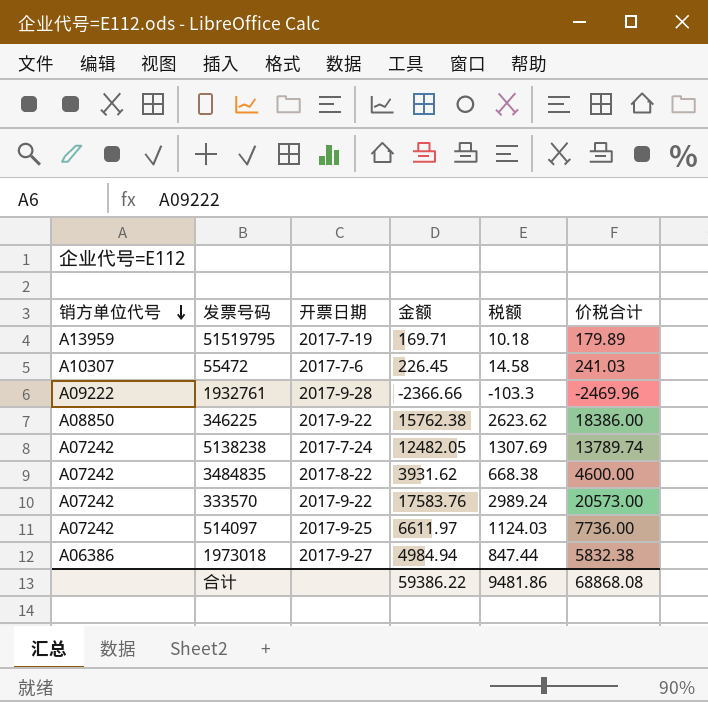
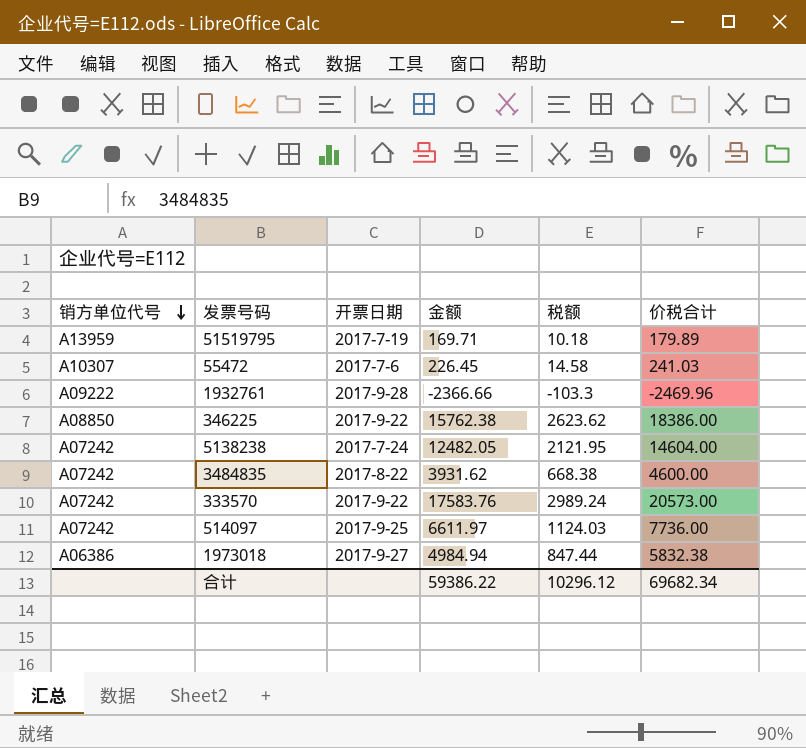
5138238 | 税额: 1307.69 -> 2121.95
5138238 | 价税合计: 13789.74 -> 14604.00
合计 | 税额: 9481.86 -> 10296.12
合计 | 价税合计: 68868.08 -> 69682.34

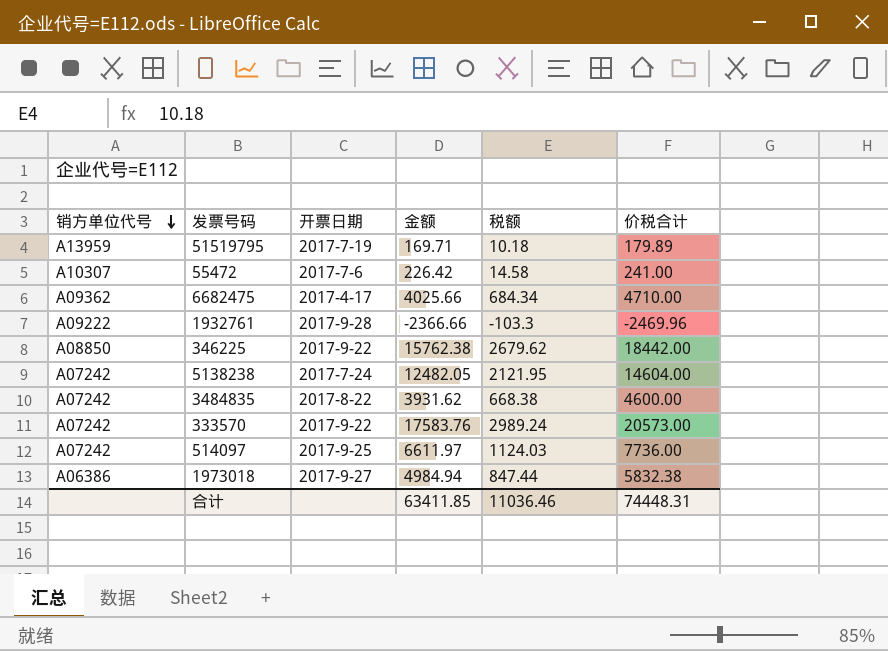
55472 | 金额: 226.45 -> 226.42
55472 | 价税合计: 241.03 -> 241.00
row 6682475: none -> A09362 | 2017-4-17 | 4025.66 | 684.34 | 4710.00
346225 | 税额: 2623.62 -> 2679.62
346225 | 价税合计: 18386.00 -> 18442.00
合计 | 金额: 59386.22 -> 63411.85
合计 | 税额: 10296.12 -> 11036.46
合计 | 价税合计: 69682.34 -> 74448.31

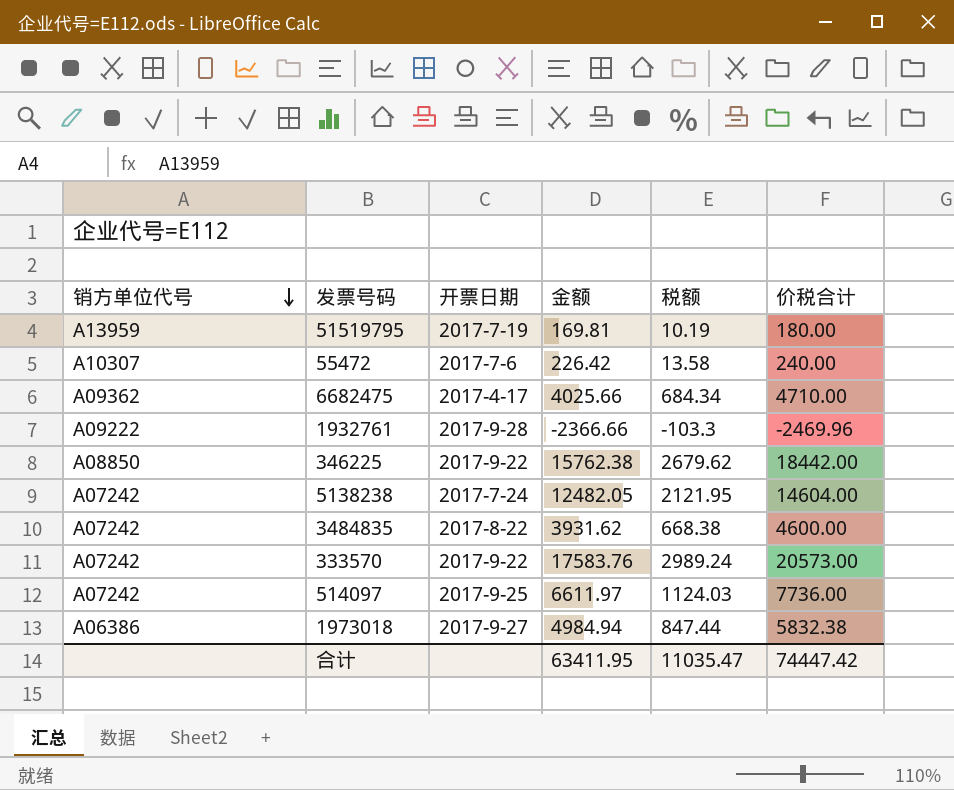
51519795 | 金额: 169.71 -> 169.81
51519795 | 税额: 10.18 -> 10.19
51519795 | 价税合计: 179.89 -> 180.00
55472 | 税额: 14.58 -> 13.58
55472 | 价税合计: 241.00 -> 240.00
合计 | 金额: 63411.85 -> 63411.95
合计 | 税额: 11036.46 -> 11035.47
合计 | 价税合计: 74448.31 -> 74447.42

